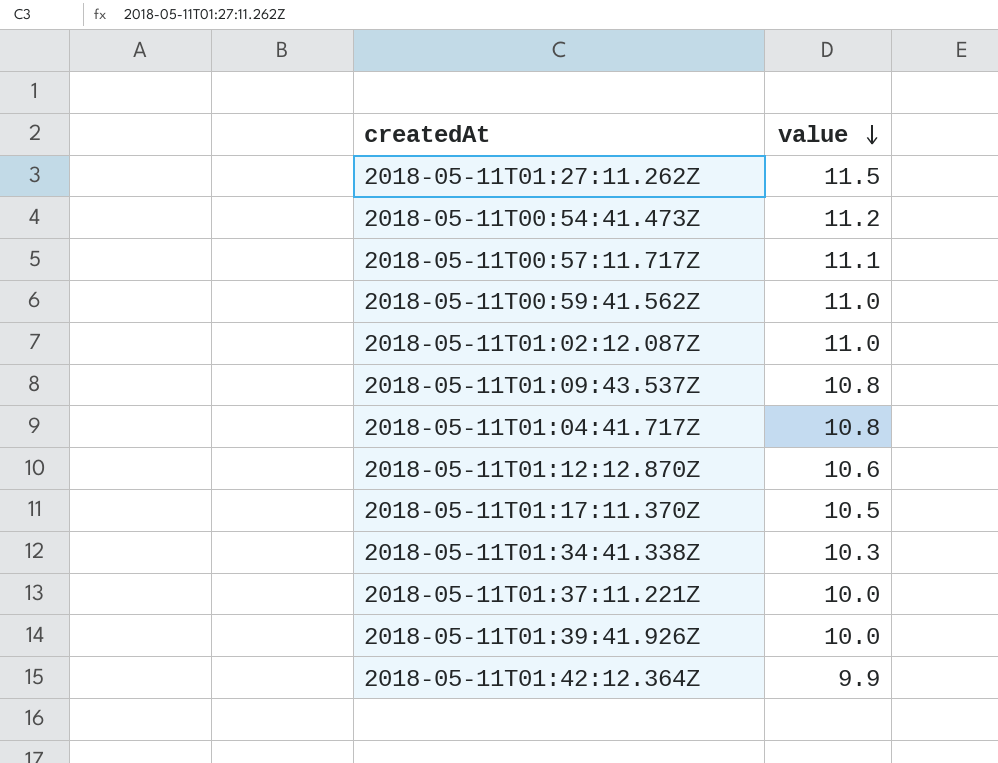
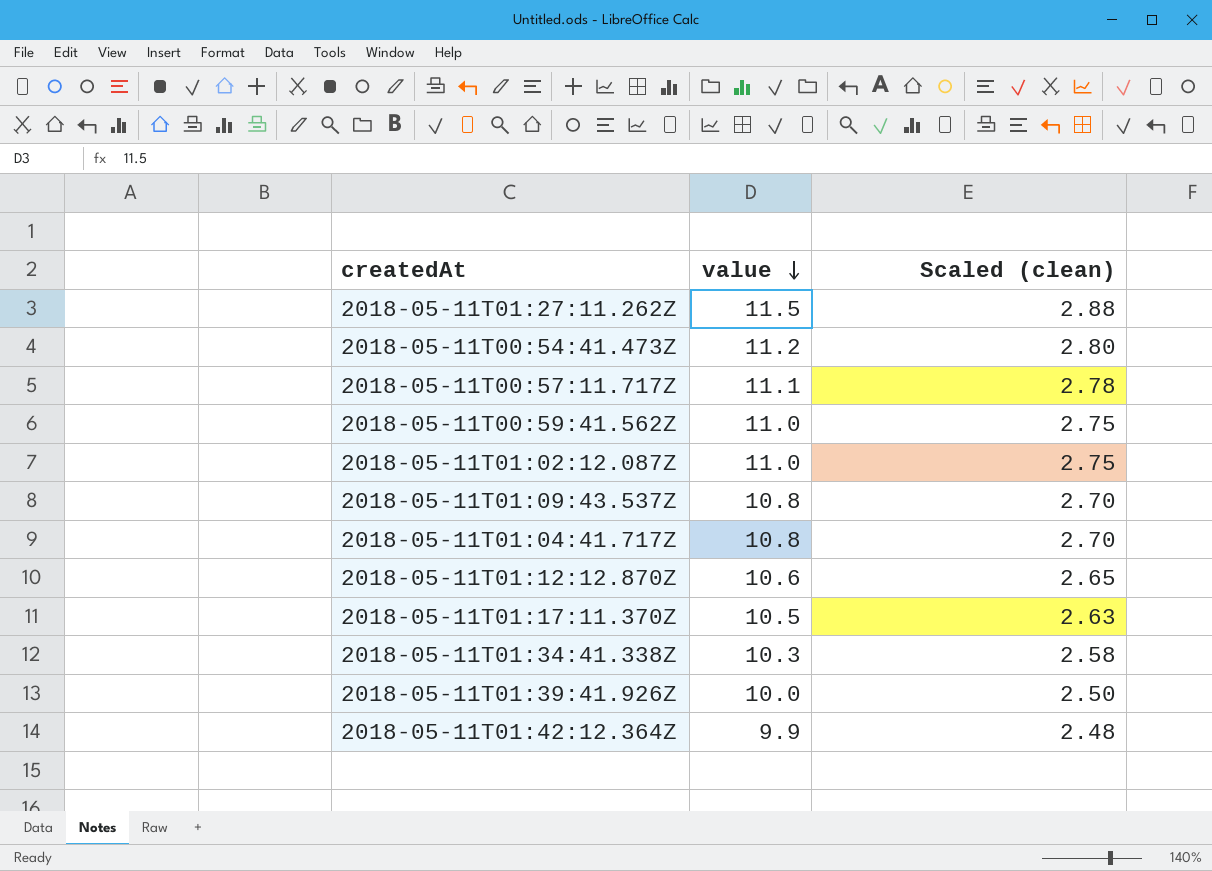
column Scaled (clean) | formula: none -> [value] * 0.25
row 2018-05-11T01:37:11.221Z: 10.0 -> none

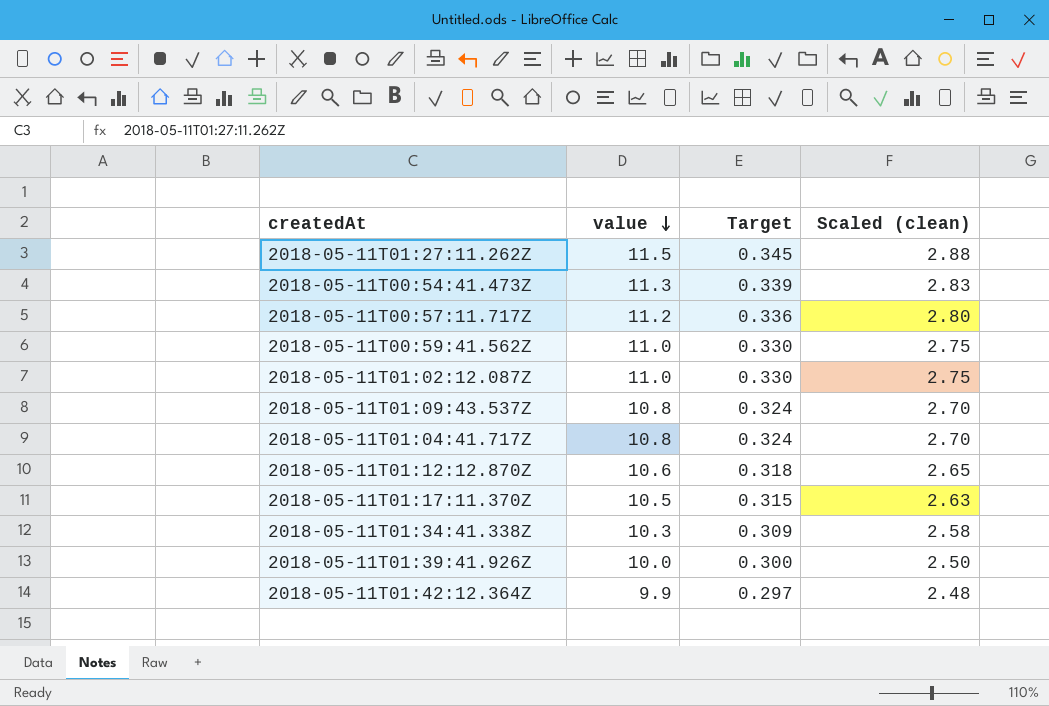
column Target | formula: none -> [value] * 0.03
2018-05-11T00:54:41.473Z | value: 11.2 -> 11.3
2018-05-11T00:54:41.473Z | Scaled (clean): 2.80 -> 2.83
2018-05-11T00:57:11.717Z | value: 11.1 -> 11.2
2018-05-11T00:57:11.717Z | Scaled (clean): 2.78 -> 2.80

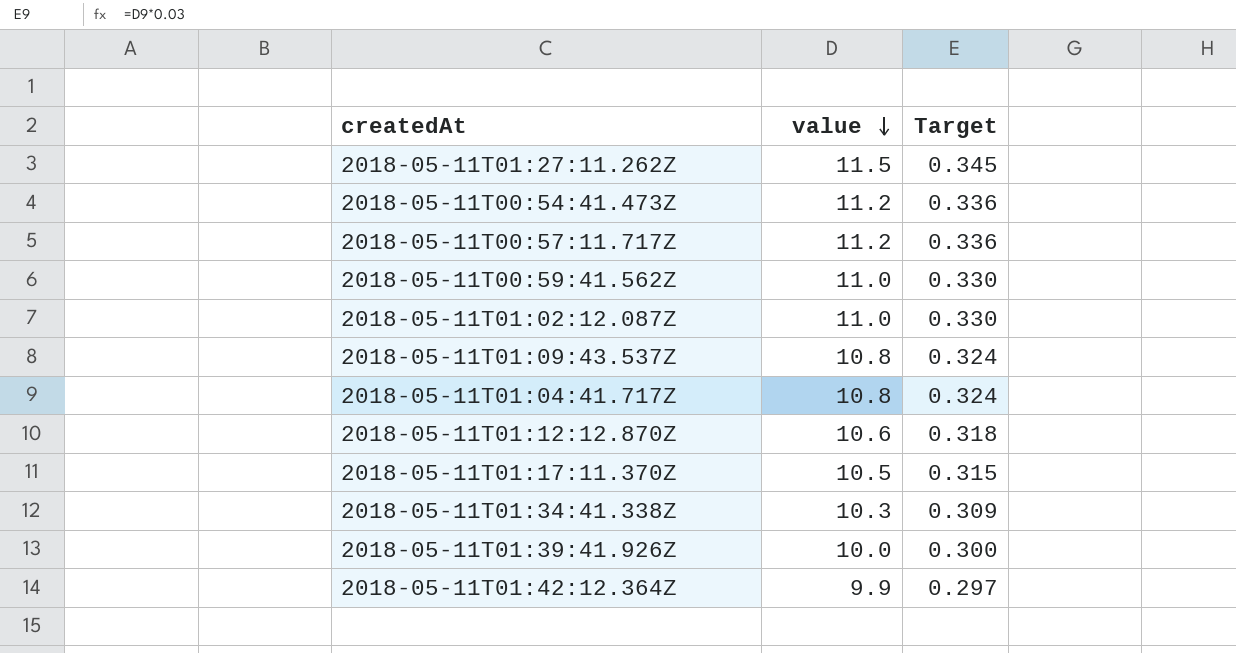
column Scaled (clean) | formula: [value] * 0.25 -> none
2018-05-11T00:54:41.473Z | value: 11.3 -> 11.2
2018-05-11T00:54:41.473Z | Target: 0.339 -> 0.336

